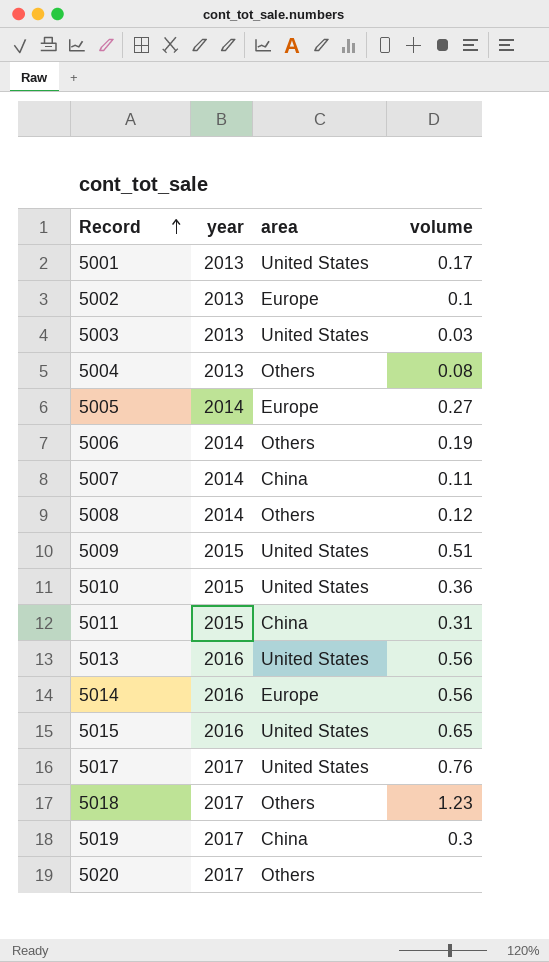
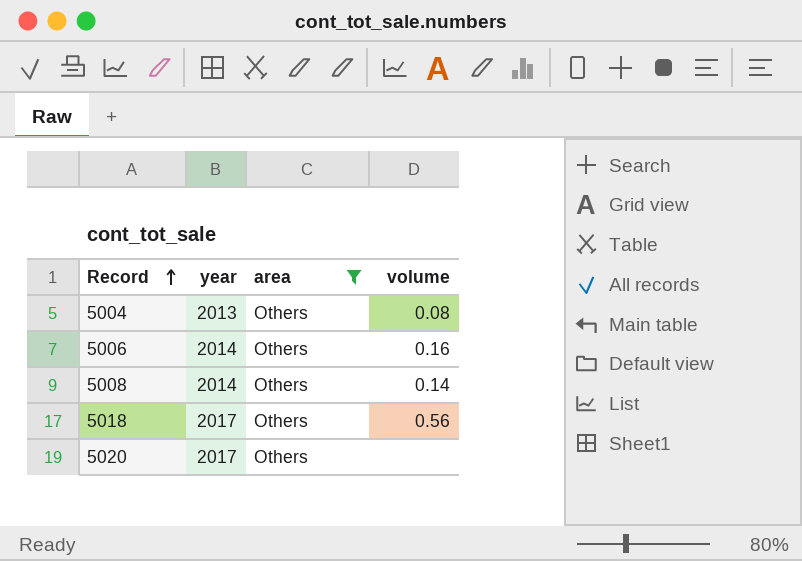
filter: none -> area = Others
5006 | volume: 0.19 -> 0.16
5008 | volume: 0.12 -> 0.14
5018 | volume: 1.23 -> 0.56

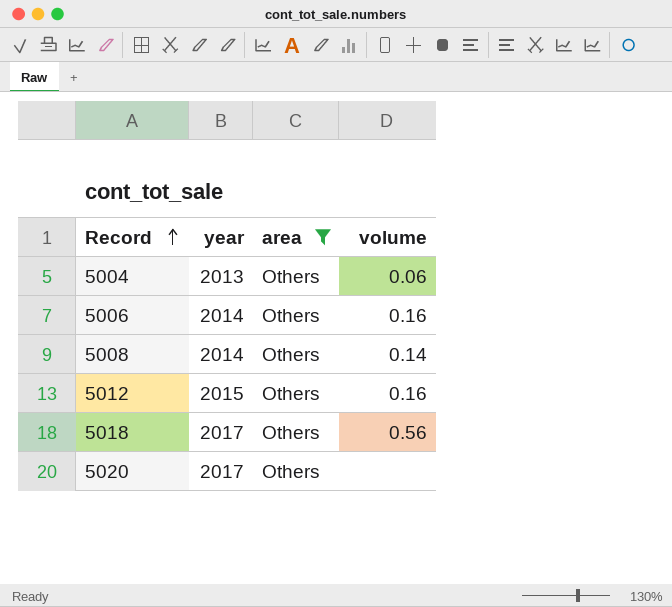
5004 | volume: 0.08 -> 0.06
row 5012: none -> 2015 | Others | 0.16

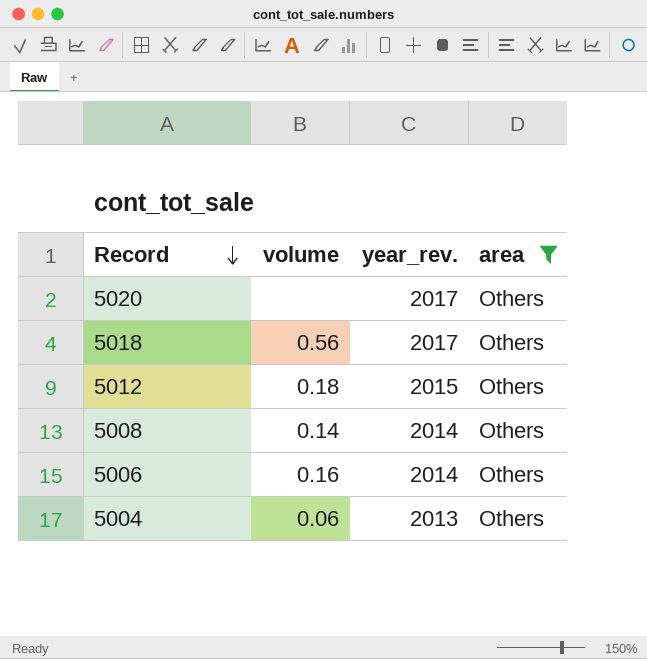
row order: Record ascending -> Record descending
column volume | position: 4 -> 2
column name: year -> year_rev.
5012 | volume: 0.16 -> 0.18

